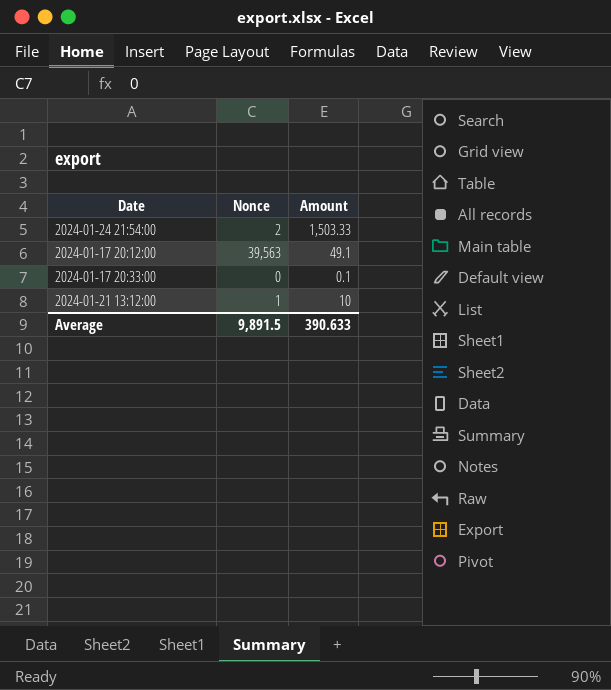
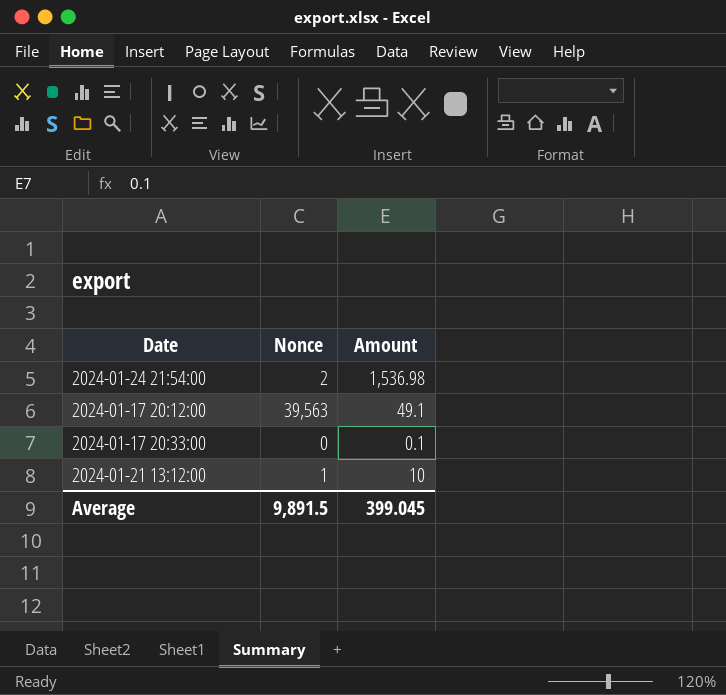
2024-01-24 21:54:00 | Amount: 1,503.33 -> 1,536.98
Average | Amount: 390.633 -> 399.045

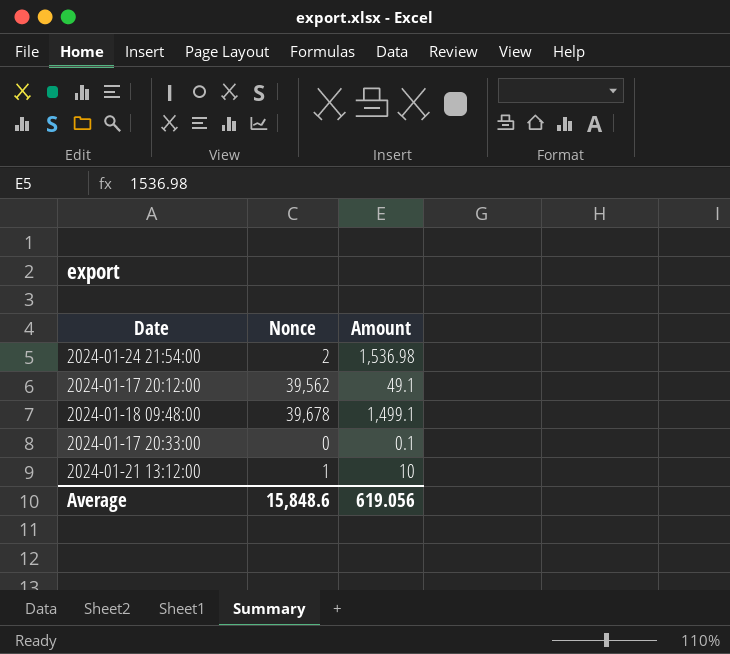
2024-01-17 20:12:00 | Nonce: 39,563 -> 39,562
row 2024-01-18 09:48:00: none -> 39,678 | 1,499.1
Average | Nonce: 9,891.5 -> 15,848.6
Average | Amount: 399.045 -> 619.056

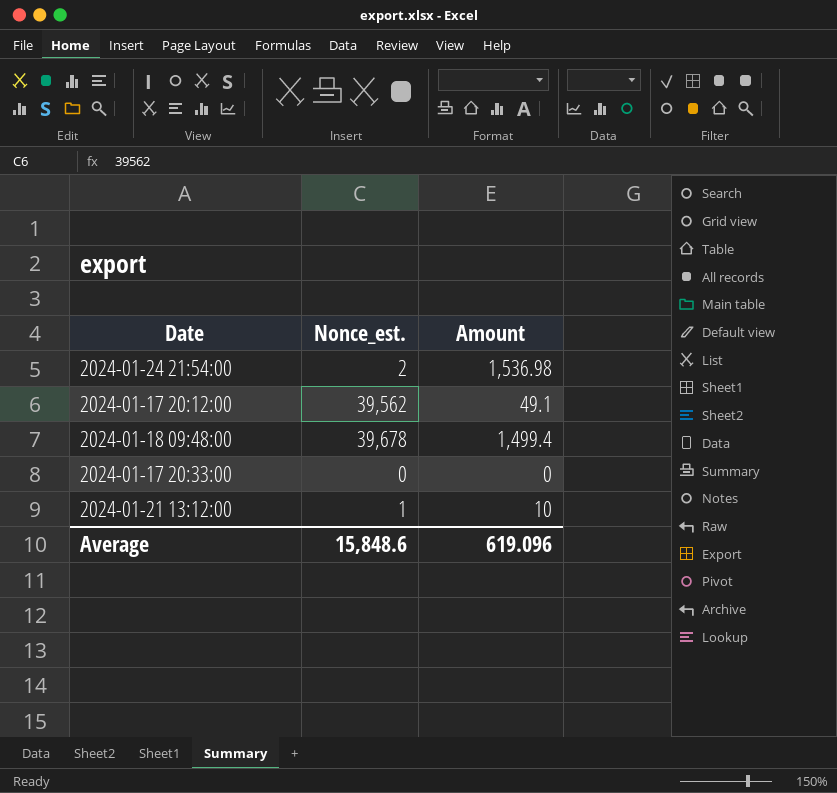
column name: Nonce -> Nonce_est.
2024-01-18 09:48:00 | Amount: 1,499.1 -> 1,499.4
2024-01-17 20:33:00 | Amount: 0.1 -> 0
Average | Amount: 619.056 -> 619.096

